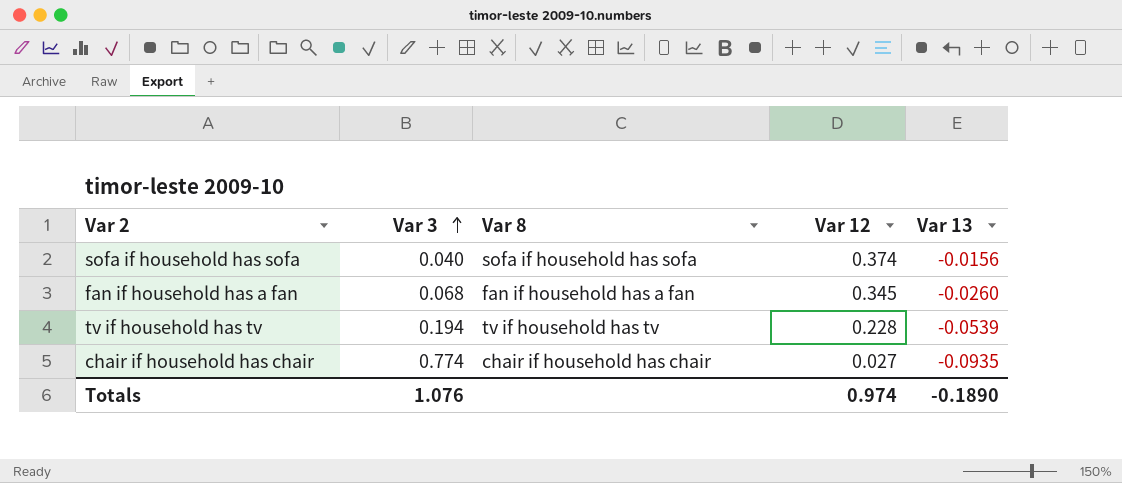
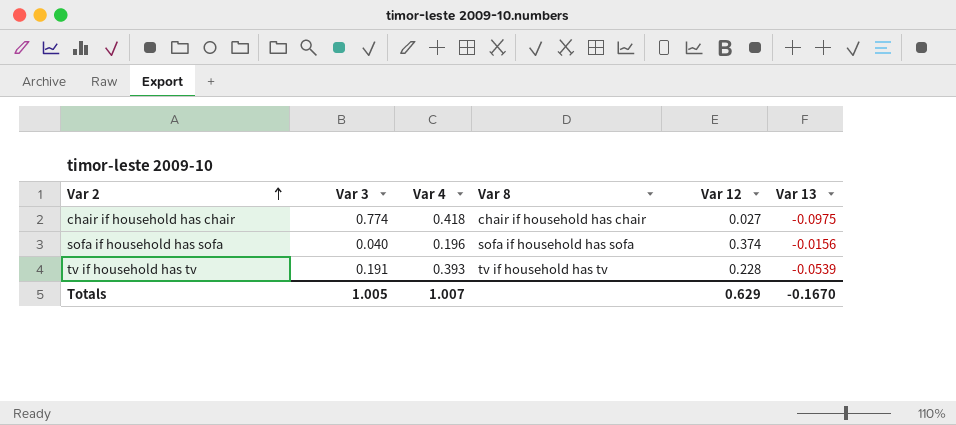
row order: Var 3 ascending -> Var 2 ascending
column Var 4 | position: none -> 3
row fan if household has a fan: 0.068 | fan if household has a fan | 0.345 | -0.0260 -> none
chair if household has chair | Var 13: -0.0935 -> -0.0975
tv if household has tv | Var 3: 0.194 -> 0.191
Totals | Var 3: 1.076 -> 1.005
Totals | Var 12: 0.974 -> 0.629
Totals | Var 13: -0.1890 -> -0.1670

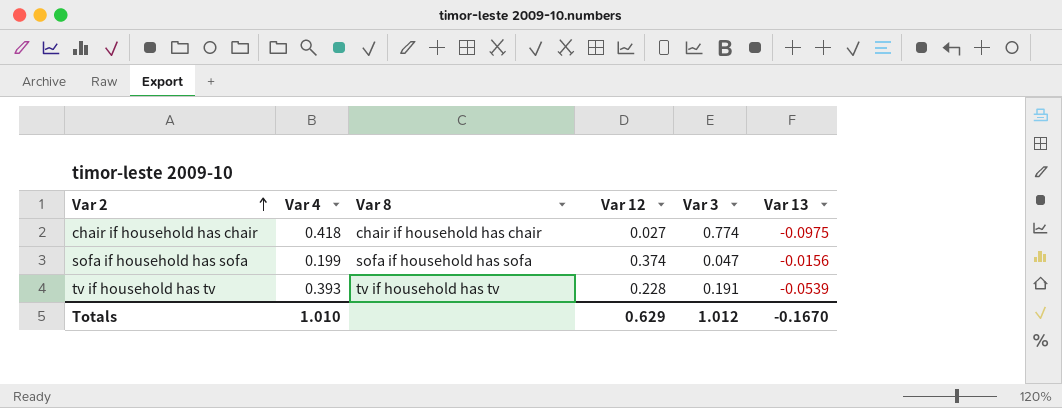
column Var 3 | position: 2 -> 5
sofa if household has sofa | Var 4: 0.196 -> 0.199
sofa if household has sofa | Var 3: 0.040 -> 0.047
Totals | Var 4: 1.007 -> 1.010
Totals | Var 3: 1.005 -> 1.012

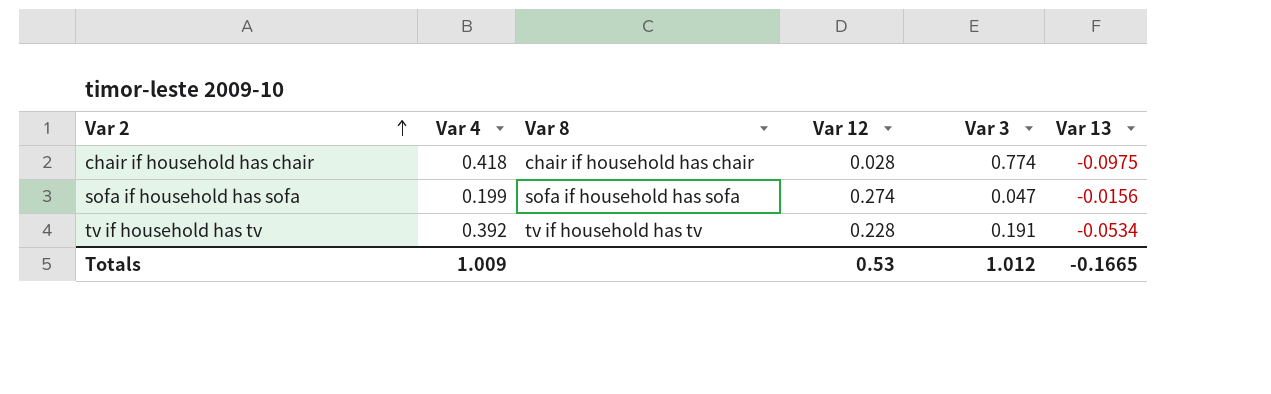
chair if household has chair | Var 12: 0.027 -> 0.028
sofa if household has sofa | Var 12: 0.374 -> 0.274
tv if household has tv | Var 4: 0.393 -> 0.392
tv if household has tv | Var 13: -0.0539 -> -0.0534
Totals | Var 4: 1.010 -> 1.009
Totals | Var 12: 0.629 -> 0.53
Totals | Var 13: -0.1670 -> -0.1665

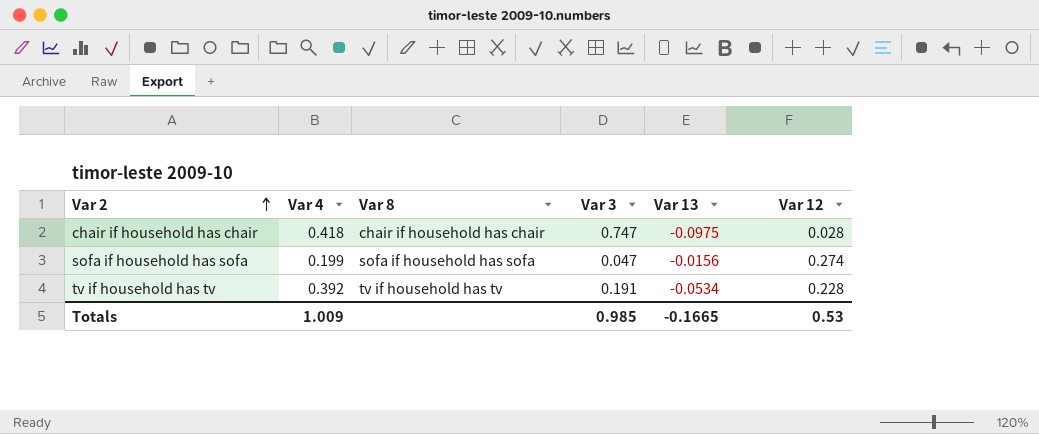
column Var 12 | position: 4 -> 6
chair if household has chair | Var 3: 0.774 -> 0.747
Totals | Var 3: 1.012 -> 0.985

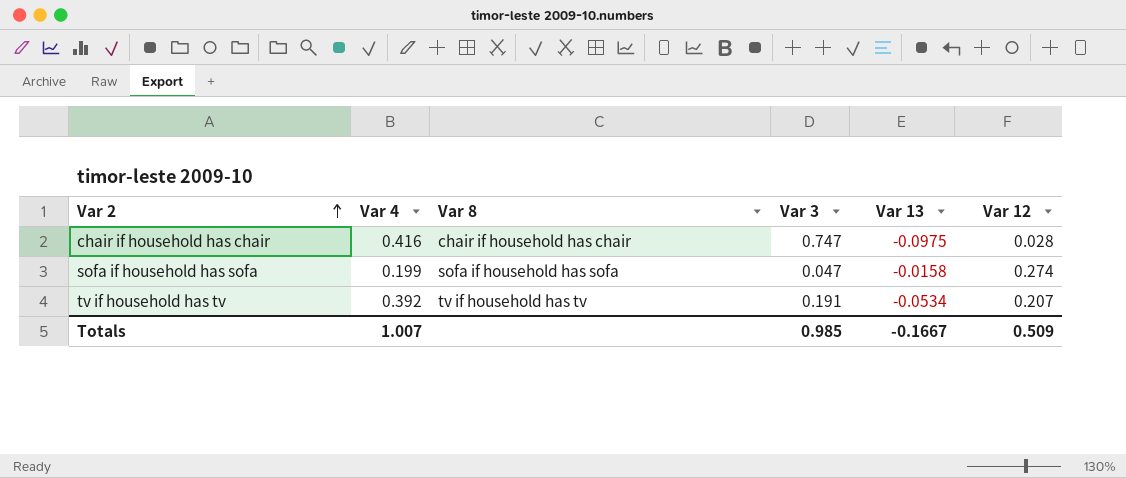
chair if household has chair | Var 4: 0.418 -> 0.416
sofa if household has sofa | Var 13: -0.0156 -> -0.0158
tv if household has tv | Var 12: 0.228 -> 0.207
Totals | Var 4: 1.009 -> 1.007
Totals | Var 13: -0.1665 -> -0.1667
Totals | Var 12: 0.53 -> 0.509

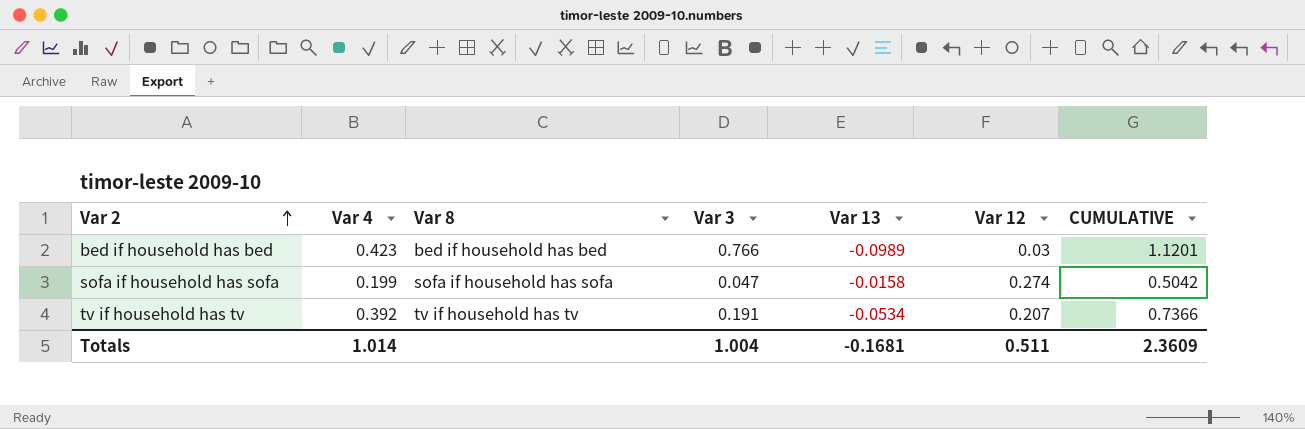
column CUMULATIVE | formula: none -> [Var 4] + [Var 3] + [Var 13] + [Var 12]
row chair if household has chair: 0.416 | chair if household has chair | 0.747 | -0.0975 | 0.028 -> none
row bed if household has bed: none -> 0.423 | bed if household has bed | 0.766 | -0.0989 | 0.03 | 1.1201
Totals | Var 4: 1.007 -> 1.014
Totals | Var 3: 0.985 -> 1.004
Totals | Var 13: -0.1667 -> -0.1681
Totals | Var 12: 0.509 -> 0.511

